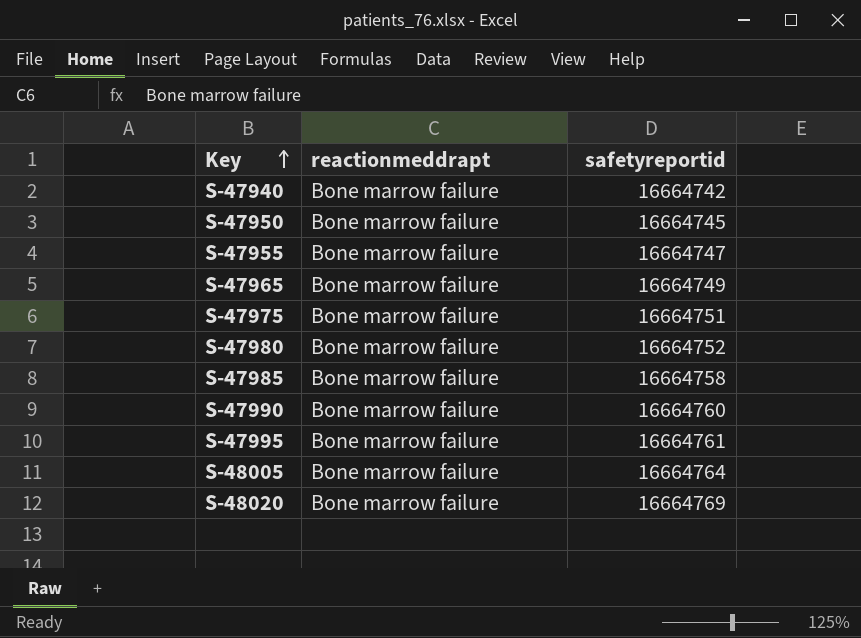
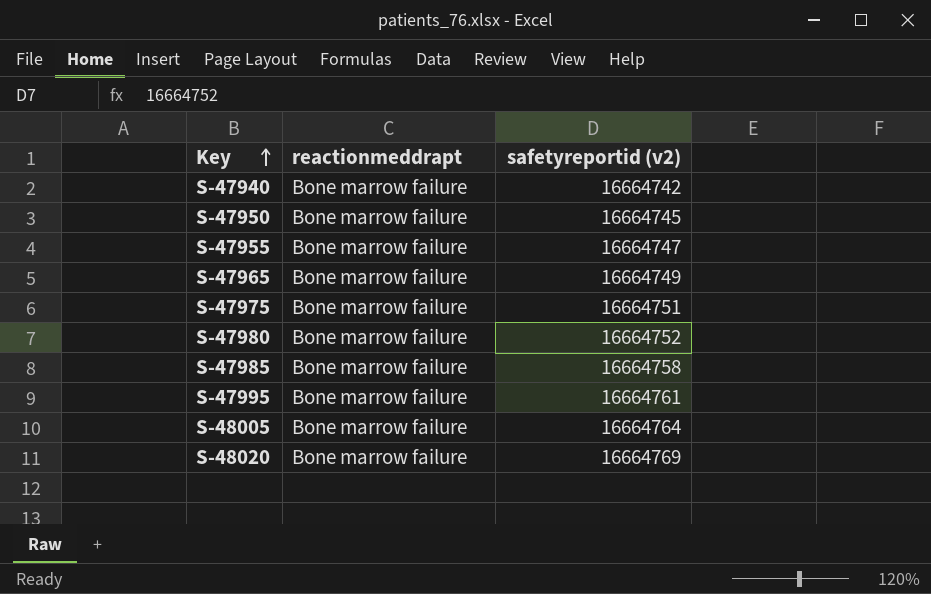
column name: safetyreportid -> safetyreportid (v2)
row S-47990: Bone marrow failure | 16664760 -> none

